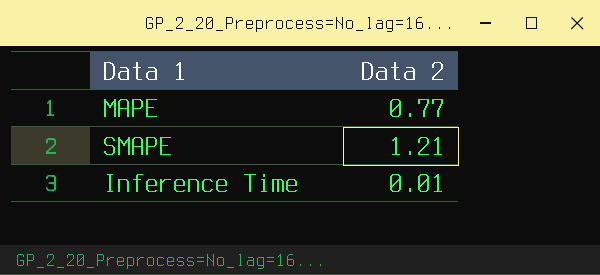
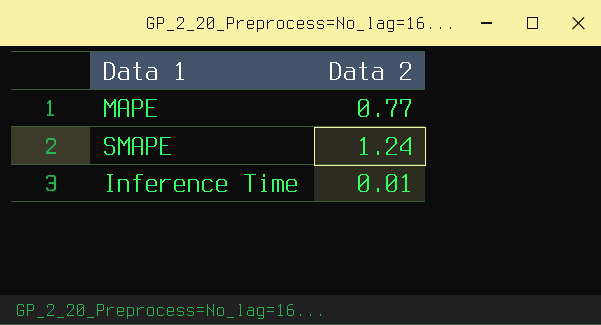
SMAPE | Data 2: 1.21 -> 1.24

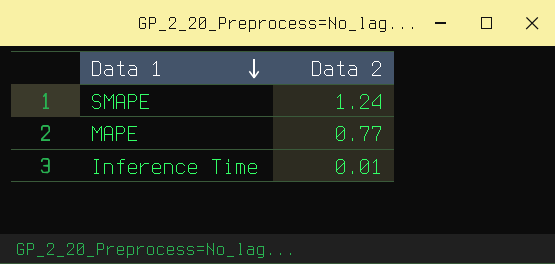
row order: none -> Data 1 descending

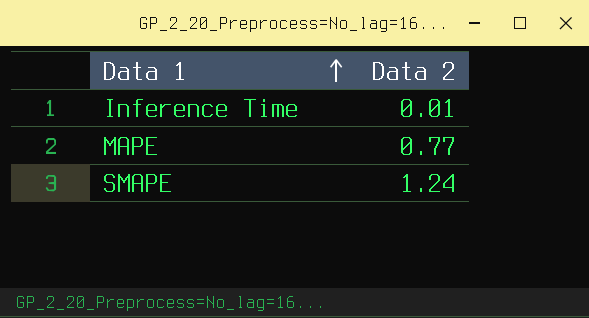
row order: Data 1 descending -> Data 1 ascending

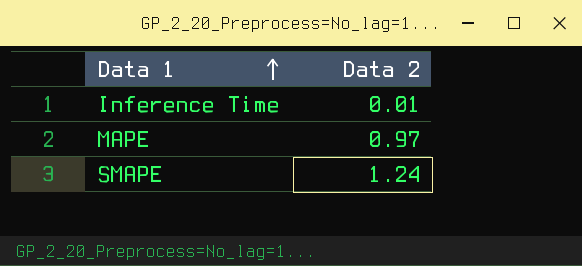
MAPE | Data 2: 0.77 -> 0.97

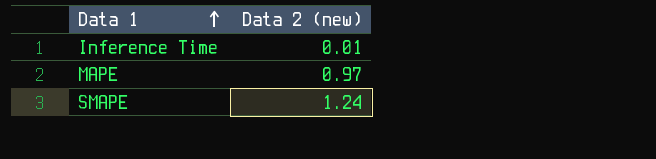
column name: Data 2 -> Data 2 (new)

